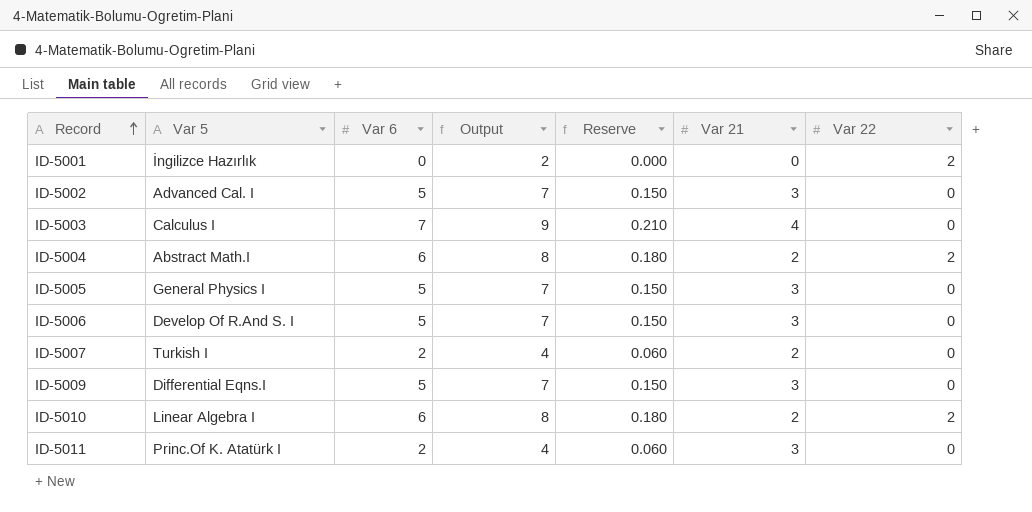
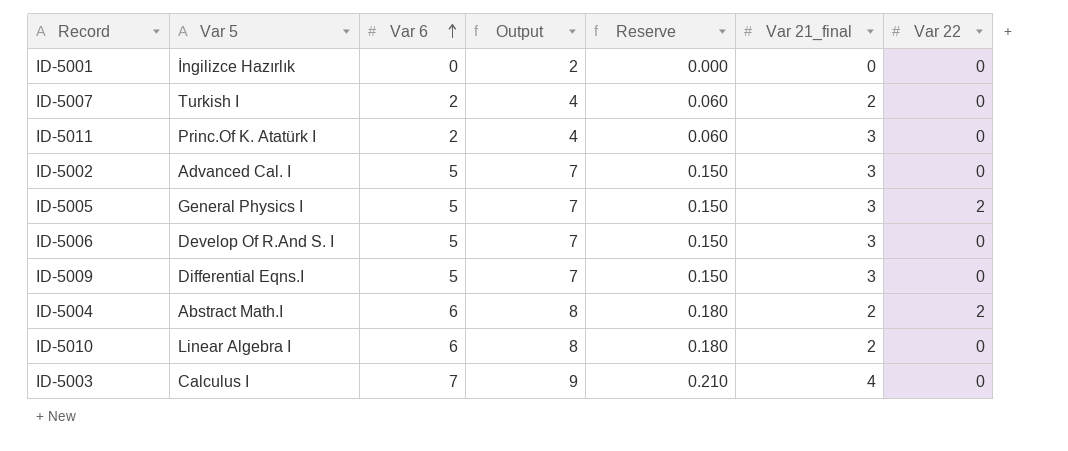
row order: Record ascending -> Var 6 ascending
column name: Var 21 -> Var 21_final
ID-5001 | Var 22: 2 -> 0
ID-5005 | Var 22: 0 -> 2
ID-5010 | Var 22: 2 -> 0

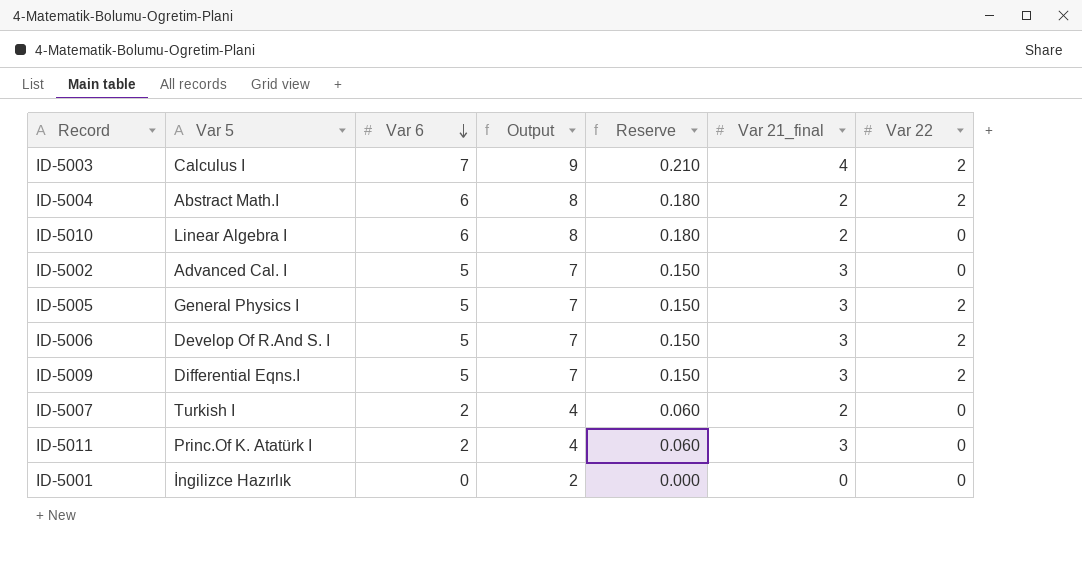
row order: Var 6 ascending -> Var 6 descending
ID-5003 | Var 22: 0 -> 2
ID-5006 | Var 22: 0 -> 2
ID-5009 | Var 22: 0 -> 2

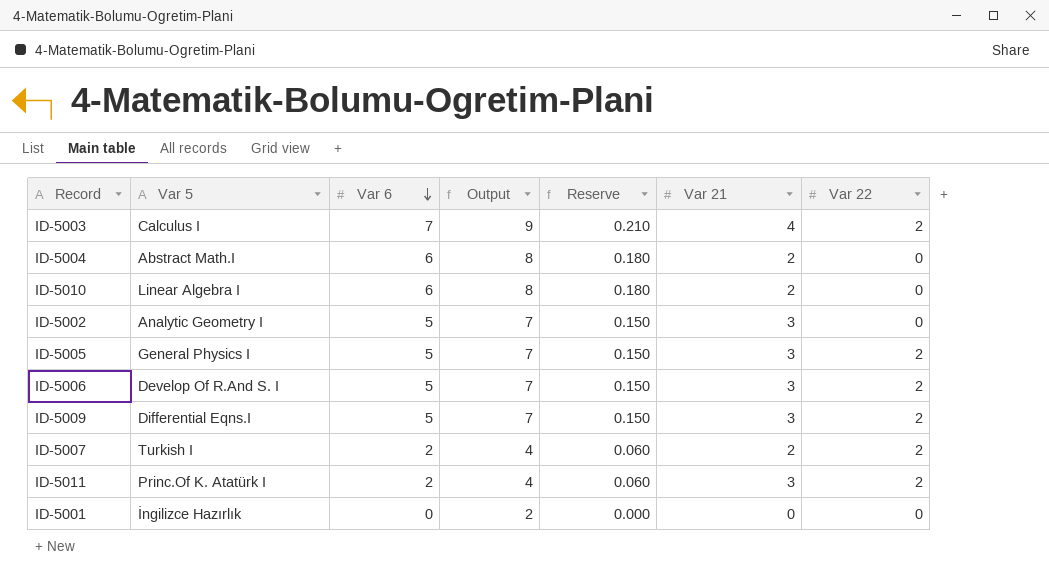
column name: Var 21_final -> Var 21
ID-5004 | Var 22: 2 -> 0
ID-5002 | Var 5: Advanced Cal. I -> Analytic Geometry I
ID-5007 | Var 22: 0 -> 2
ID-5011 | Var 22: 0 -> 2

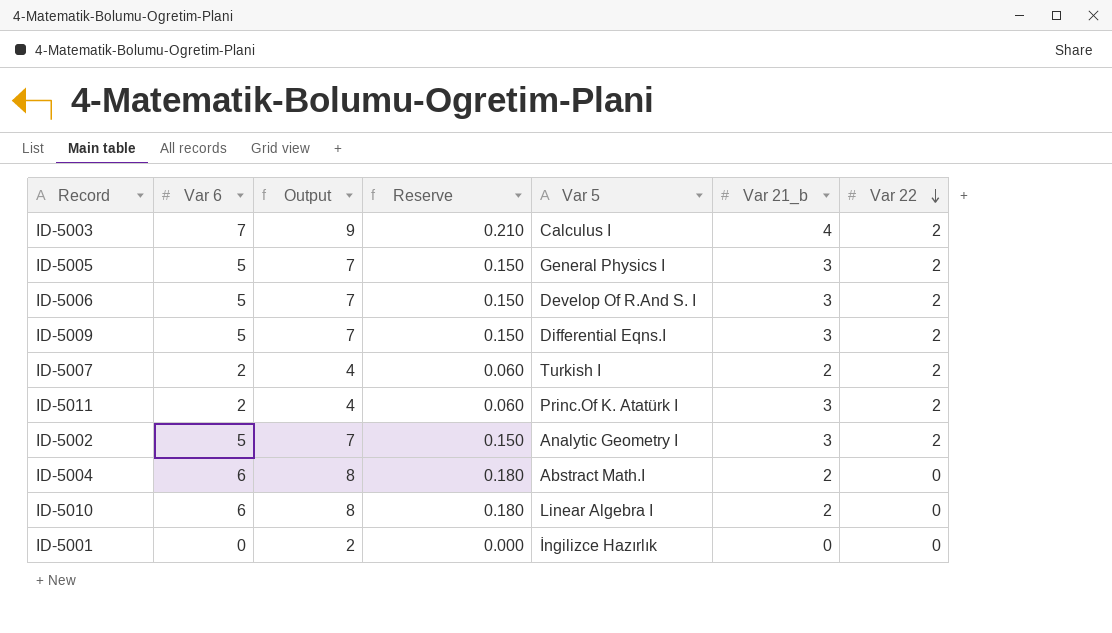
row order: Var 6 descending -> Var 22 descending
column Var 5 | position: 2 -> 5
column name: Var 21 -> Var 21_b
ID-5002 | Var 22: 0 -> 2

